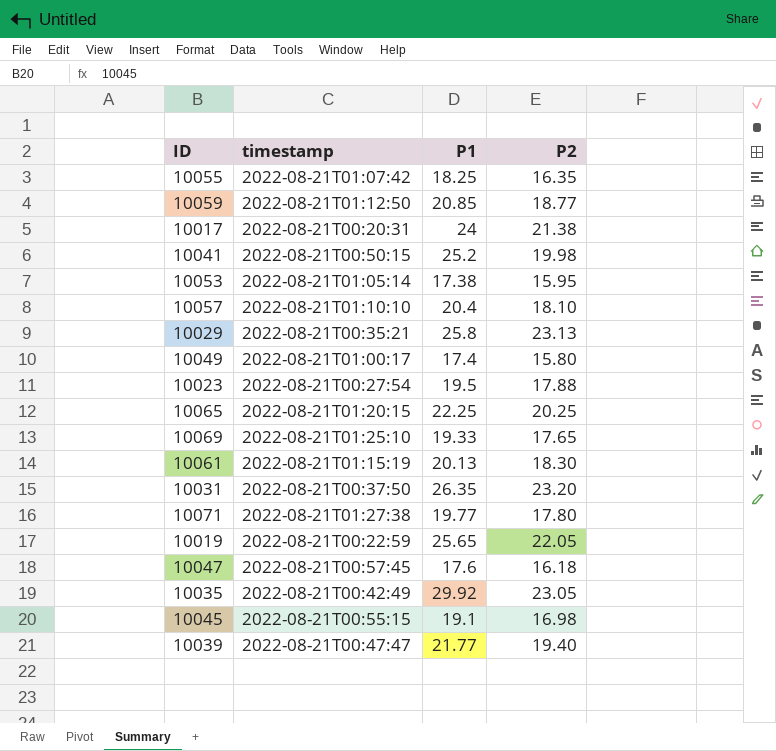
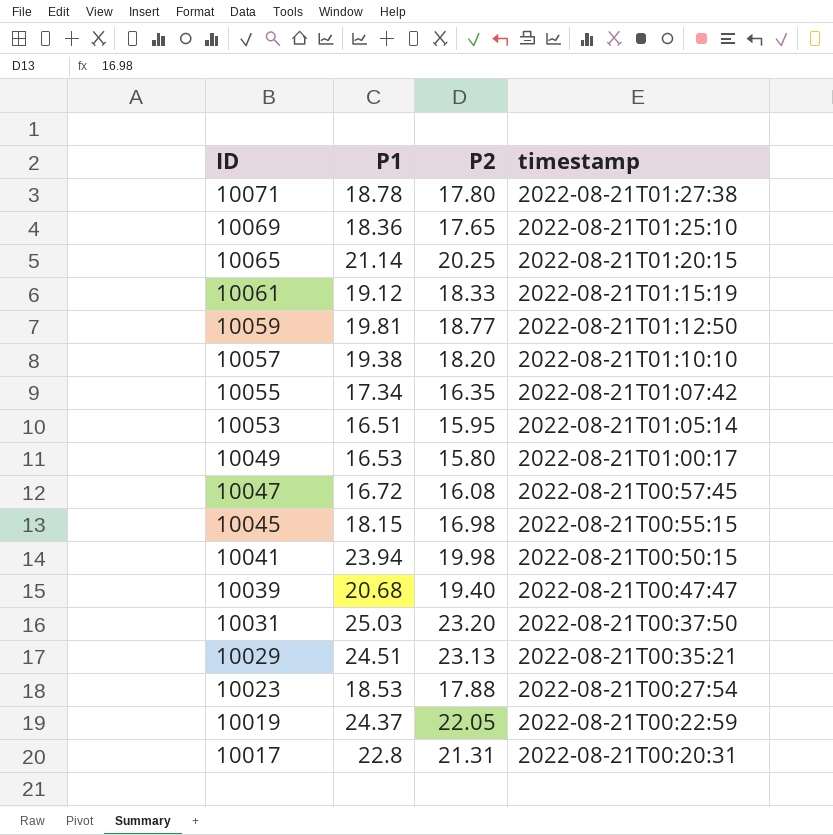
row order: none -> ID descending
column timestamp | position: 2 -> 4
row 10035: 2022-08-21T00:42:49 | 29.92 | 23.05 -> none
10071 | P1: 19.77 -> 18.78
10069 | P1: 19.33 -> 18.36
10065 | P1: 22.25 -> 21.14
10061 | P1: 20.13 -> 19.12
10061 | P2: 18.30 -> 18.33
10059 | P1: 20.85 -> 19.81
10057 | P1: 20.4 -> 19.38
10057 | P2: 18.10 -> 18.20
10055 | P1: 18.25 -> 17.34
10053 | P1: 17.38 -> 16.51
10049 | P1: 17.4 -> 16.53
10047 | P1: 17.6 -> 16.72
10047 | P2: 16.18 -> 16.08
10045 | P1: 19.1 -> 18.15
10041 | P1: 25.2 -> 23.94
10039 | P1: 21.77 -> 20.68
10031 | P1: 26.35 -> 25.03
10029 | P1: 25.8 -> 24.51
10023 | P1: 19.5 -> 18.53
10019 | P1: 25.65 -> 24.37
10017 | P1: 24 -> 22.8
10017 | P2: 21.38 -> 21.31

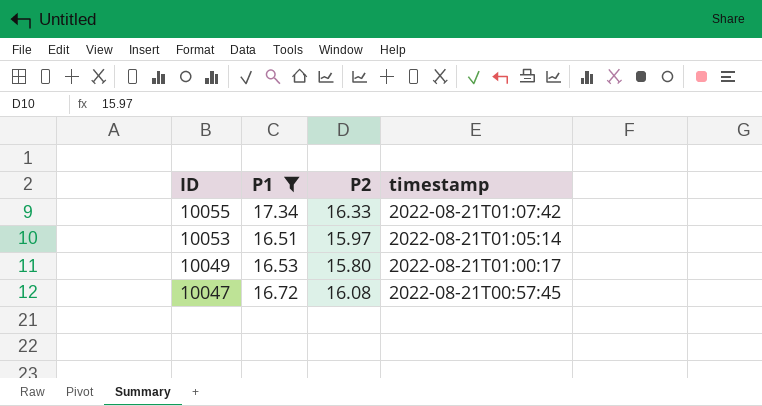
filter: none -> P1 <= 17.34
10055 | P2: 16.35 -> 16.33
10053 | P2: 15.95 -> 15.97

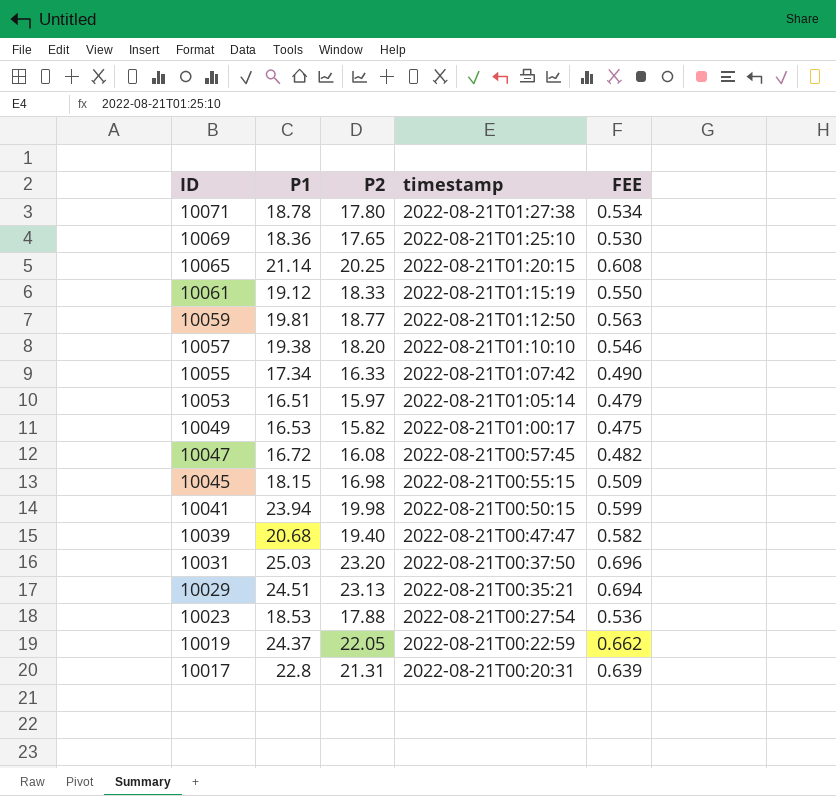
filter: P1 <= 17.34 -> none
column FEE | formula: none -> [P2] * 0.03
10049 | P2: 15.80 -> 15.82

